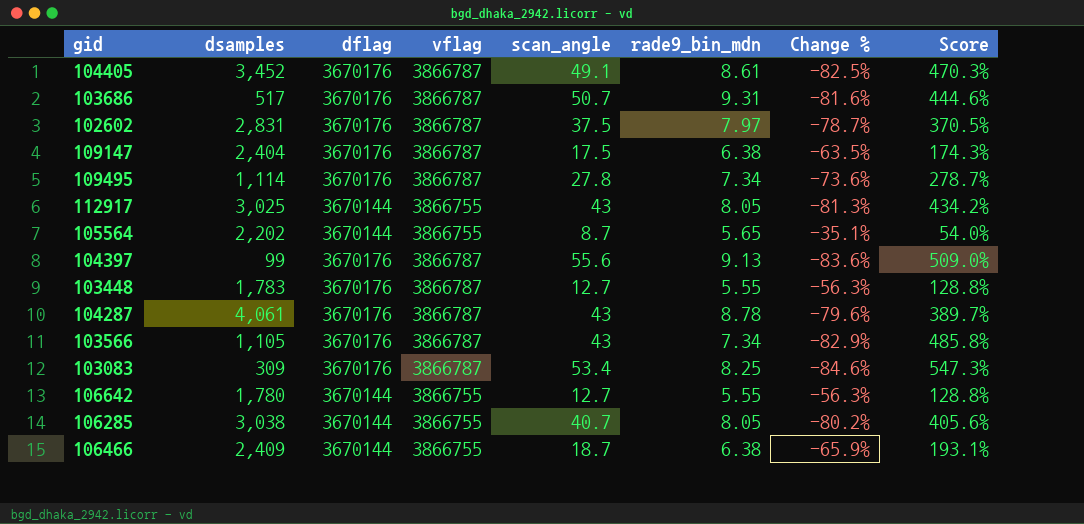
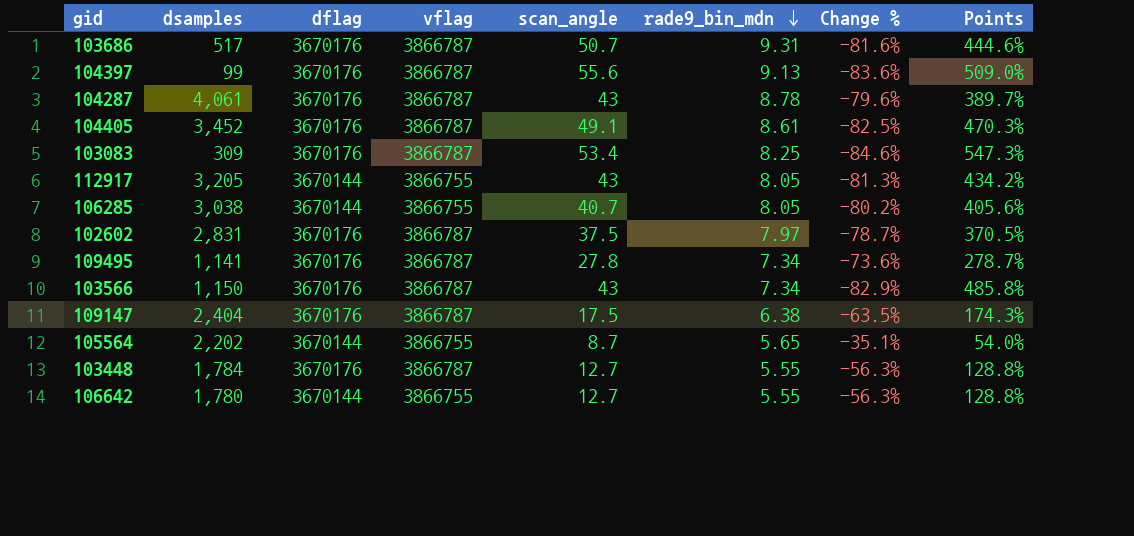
row order: none -> rade9_bin_mdn descending
column name: Score -> Points
row 106466: 2,409 | 3670144 | 3866755 | 18.7 | 6.38 | -65.9% | 193.1% -> none
112917 | dsamples: 3,025 -> 3,205
109495 | dsamples: 1,114 -> 1,141
103566 | dsamples: 1,105 -> 1,150
103448 | dsamples: 1,783 -> 1,784

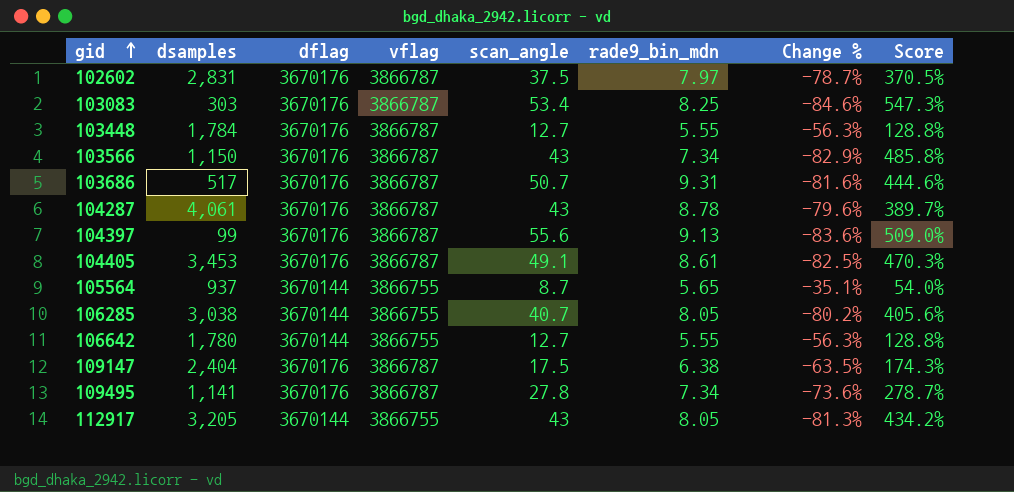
row order: rade9_bin_mdn descending -> gid ascending
column name: Points -> Score
103083 | dsamples: 309 -> 303
104405 | dsamples: 3,452 -> 3,453
105564 | dsamples: 2,202 -> 937

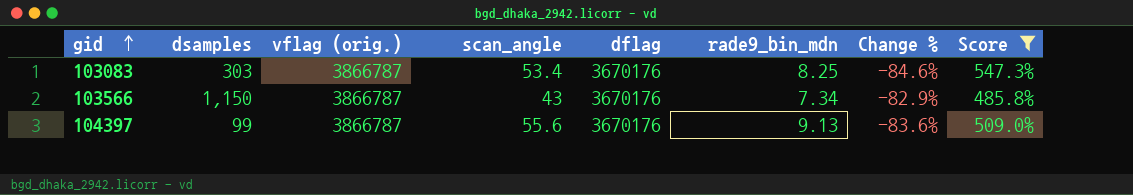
filter: none -> Score >= 485.8%
column name: vflag -> vflag (orig.)
column dflag | position: 3 -> 5

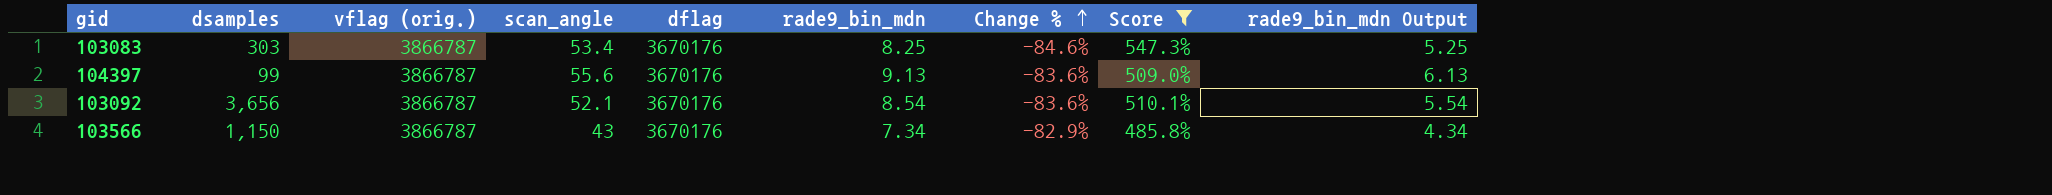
row order: gid ascending -> Change % ascending
column rade9_bin_mdn Output | formula: none -> [rade9_bin_mdn] - 3
row 103092: none -> 3,656 | 3866787 | 52.1 | 3670176 | 8.54 | -83.6% | 510.1% | 5.54

